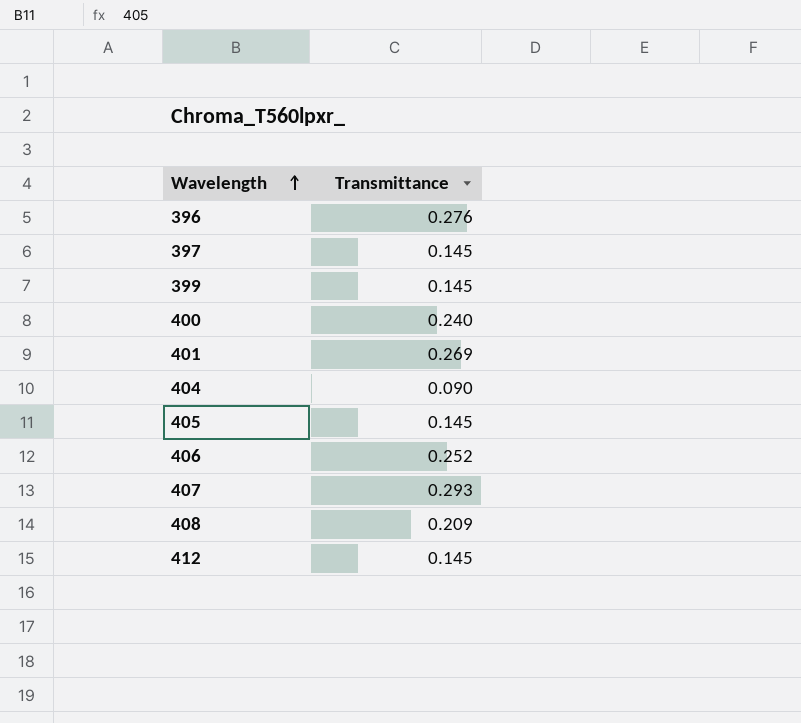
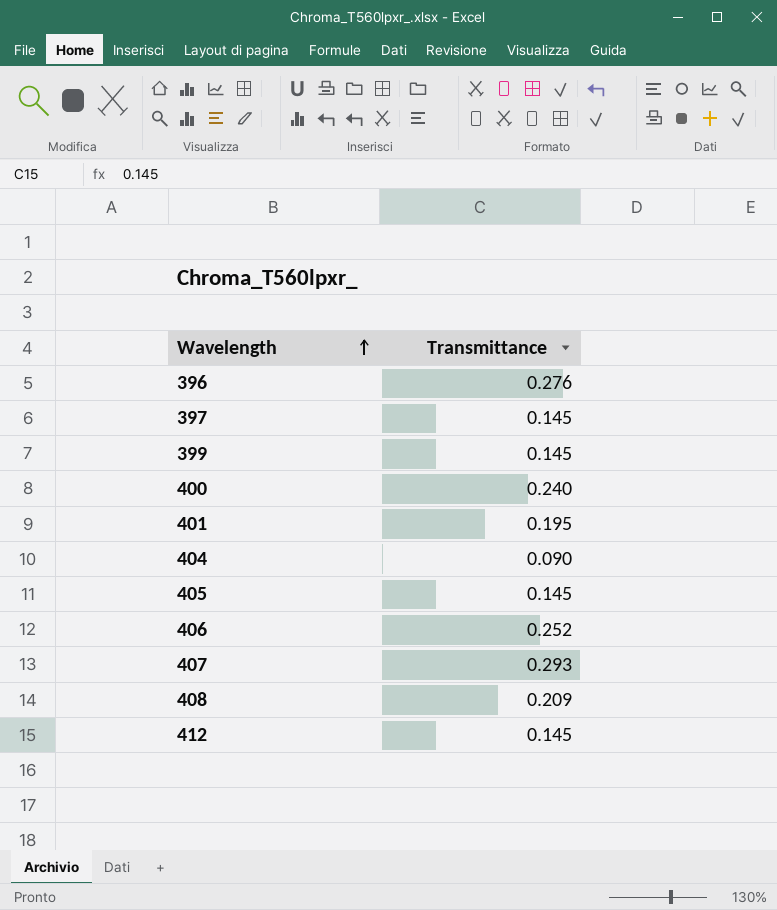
401 | Transmittance: 0.269 -> 0.195

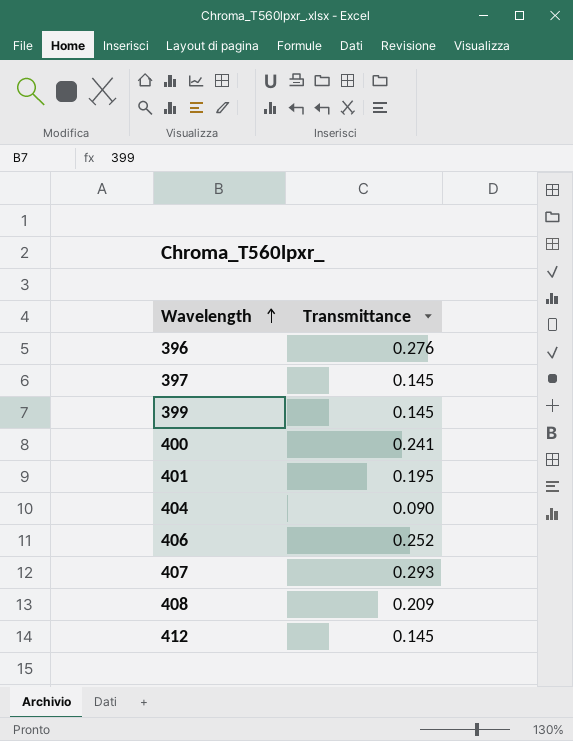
row 405: 0.145 -> none
400 | Transmittance: 0.240 -> 0.241

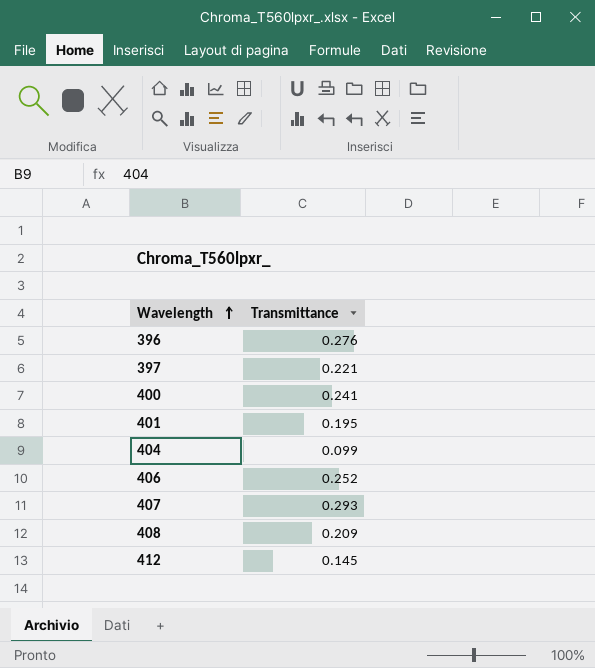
row 399: 0.145 -> none
397 | Transmittance: 0.145 -> 0.221
404 | Transmittance: 0.090 -> 0.099

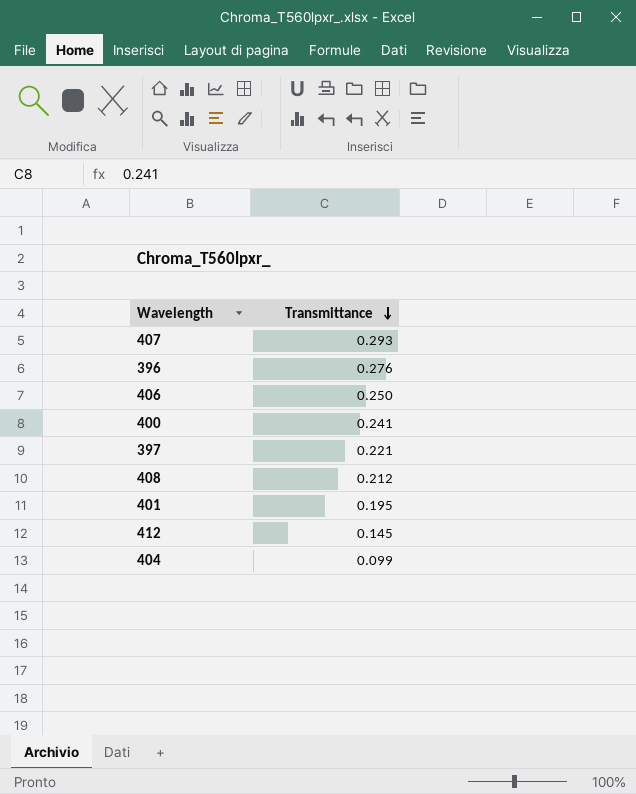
row order: Wavelength ascending -> Transmittance descending
406 | Transmittance: 0.252 -> 0.250
408 | Transmittance: 0.209 -> 0.212

